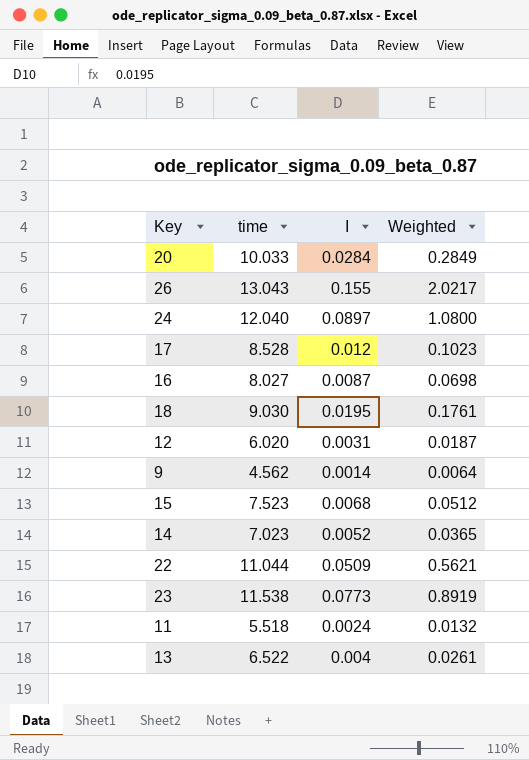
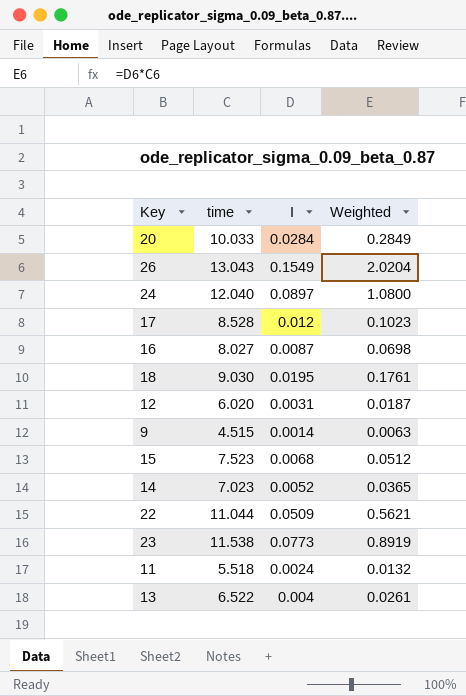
26 | I: 0.155 -> 0.1549
26 | Weighted: 2.0217 -> 2.0204
9 | time: 4.562 -> 4.515
9 | Weighted: 0.0064 -> 0.0063

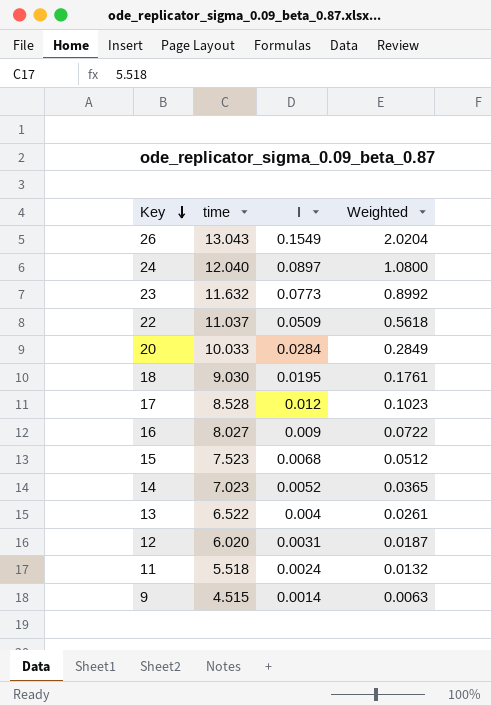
row order: none -> Key descending
23 | time: 11.538 -> 11.632
23 | Weighted: 0.8919 -> 0.8992
22 | time: 11.044 -> 11.037
22 | Weighted: 0.5621 -> 0.5618
16 | I: 0.0087 -> 0.009
16 | Weighted: 0.0698 -> 0.0722

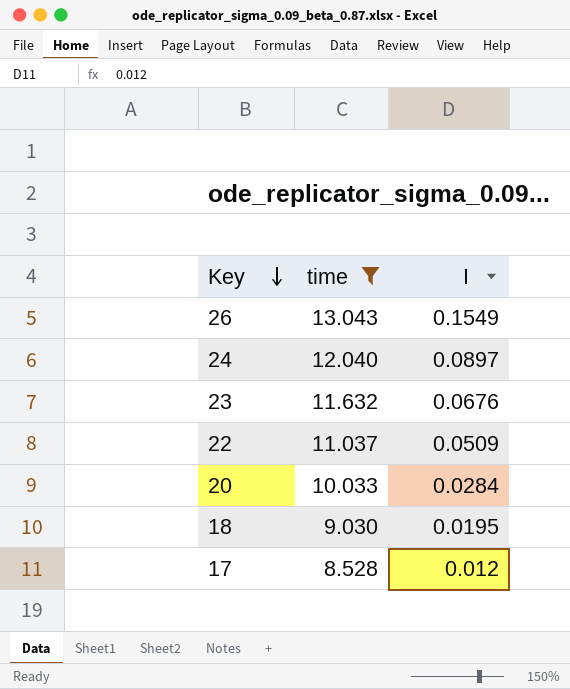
filter: none -> time >= 8.528
column Weighted | formula: [time] * [I] -> none
23 | I: 0.0773 -> 0.0676

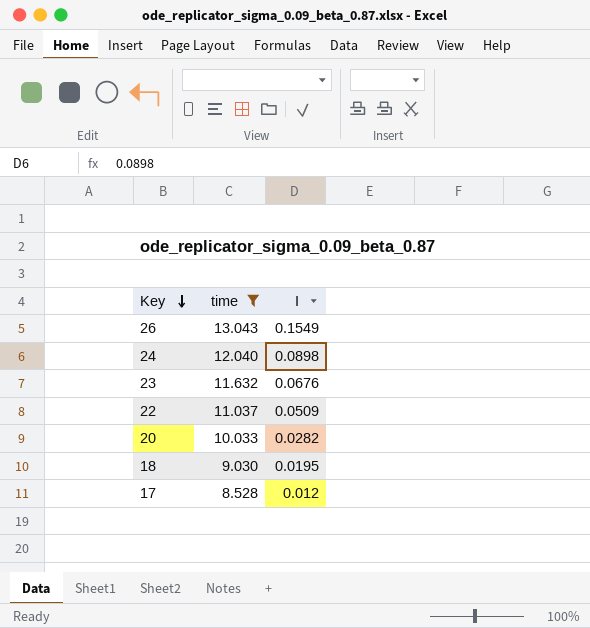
24 | I: 0.0897 -> 0.0898
20 | I: 0.0284 -> 0.0282

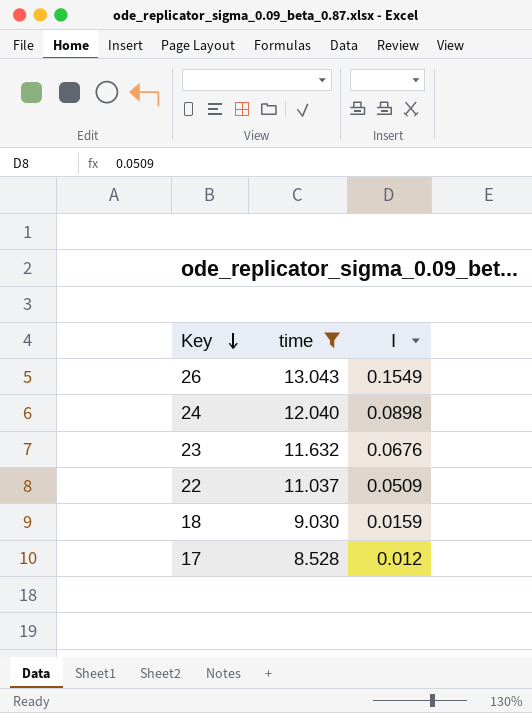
row 20: 10.033 | 0.0282 -> none
18 | I: 0.0195 -> 0.0159

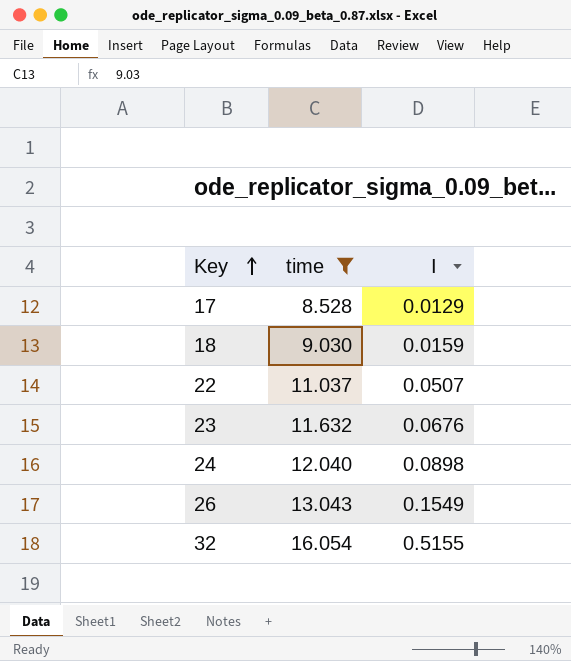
row order: Key descending -> Key ascending
17 | I: 0.012 -> 0.0129
22 | I: 0.0509 -> 0.0507
row 32: none -> 16.054 | 0.5155

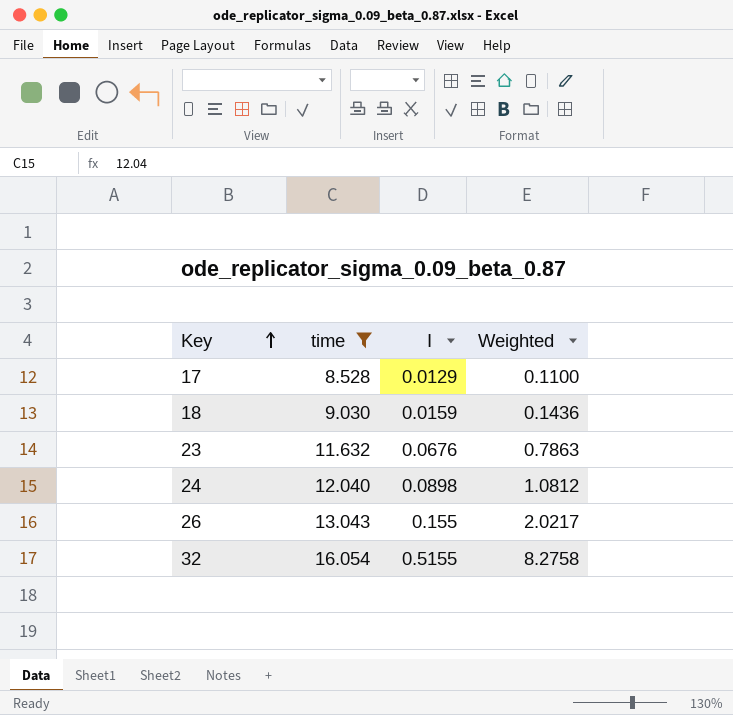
column Weighted | formula: none -> [time] * [I]
row 22: 11.037 | 0.0507 -> none
26 | I: 0.1549 -> 0.155

